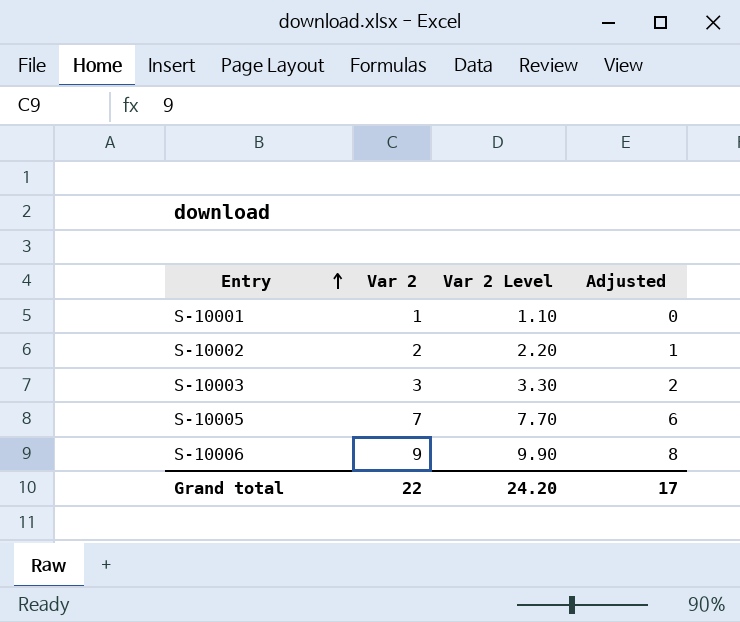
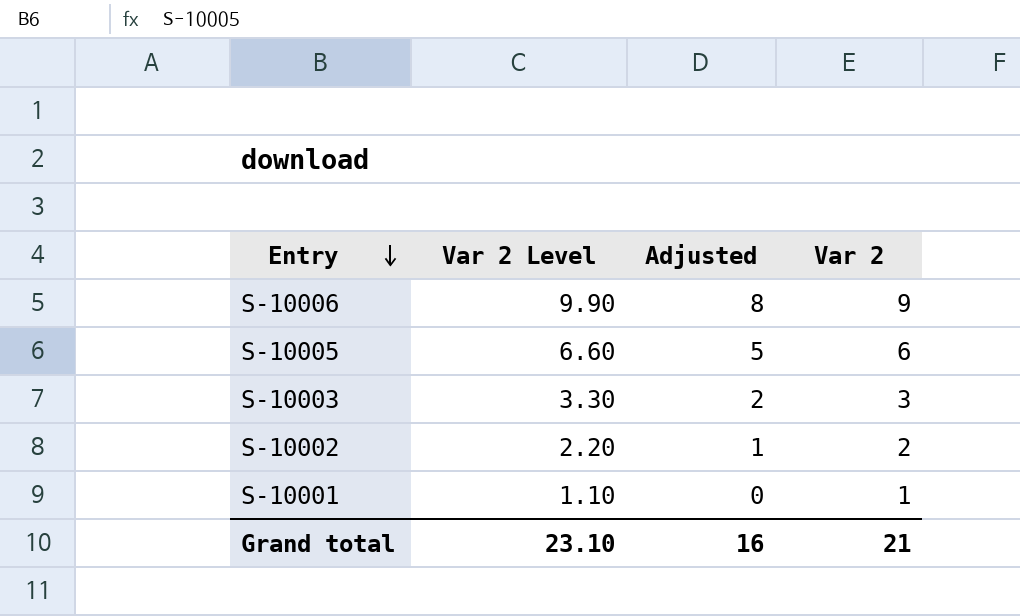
row order: Entry ascending -> Entry descending
column Var 2 | position: 2 -> 4
S-10005 | Var 2 Level: 7.70 -> 6.60
S-10005 | Adjusted: 6 -> 5
S-10005 | Var 2: 7 -> 6
Grand total | Var 2 Level: 24.20 -> 23.10
Grand total | Adjusted: 17 -> 16
Grand total | Var 2: 22 -> 21

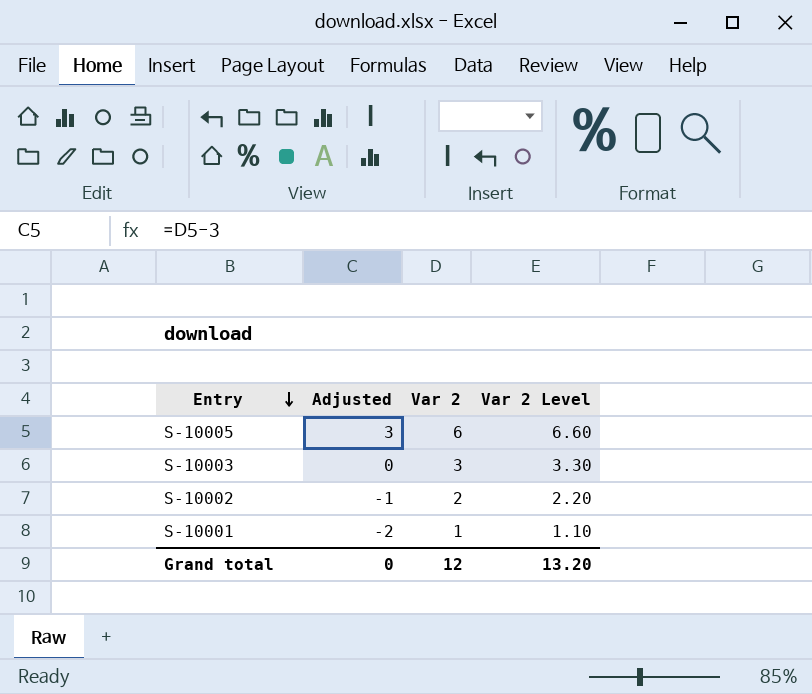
column Adjusted | formula: [Var 2] - 1 -> [Var 2] - 3
column Var 2 Level | position: 2 -> 4
row S-10006: 9.90 | 8 | 9 -> none
Grand total | Adjusted: 16 -> 0
Grand total | Var 2: 21 -> 12
Grand total | Var 2 Level: 23.10 -> 13.20

